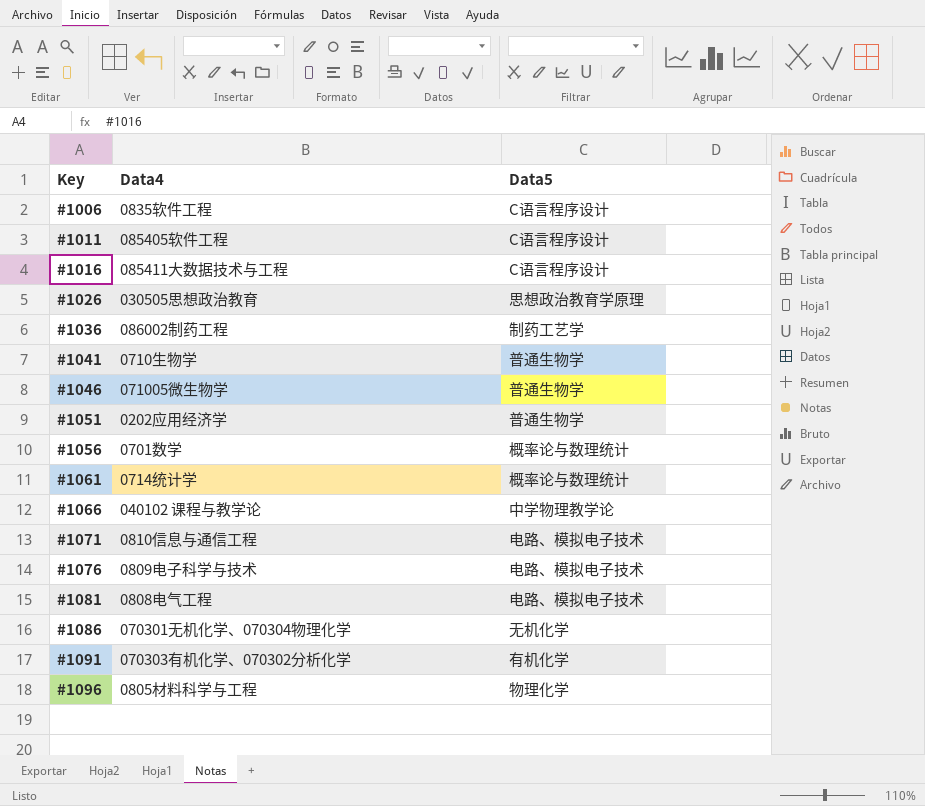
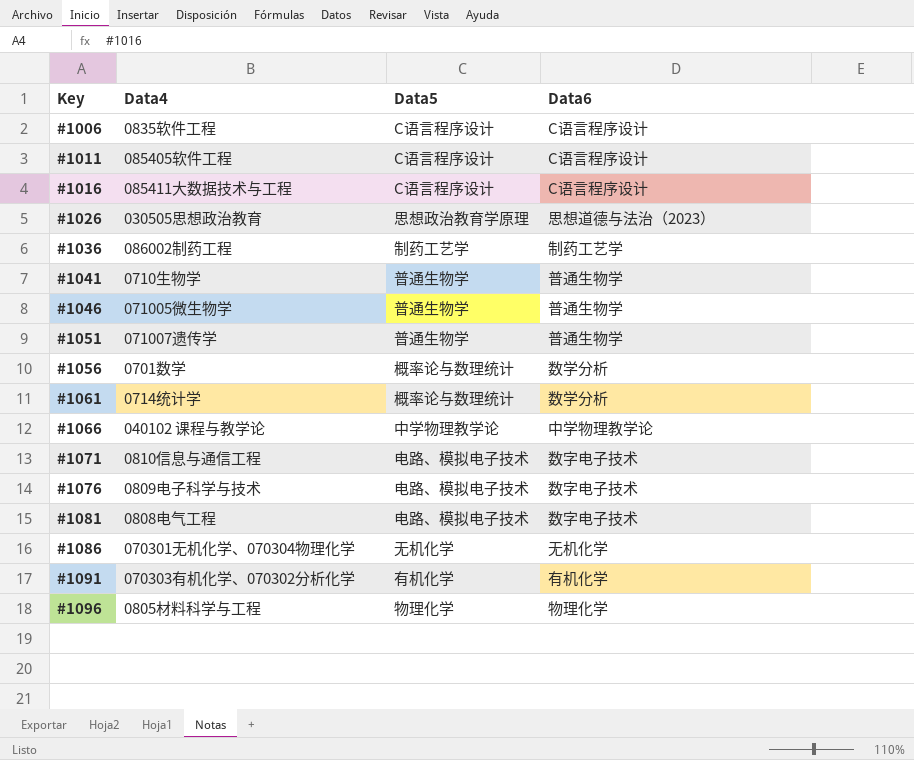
column Data6 | position: none -> 4
#1051 | Data4: 0202应用经济学 -> 071007遗传学

